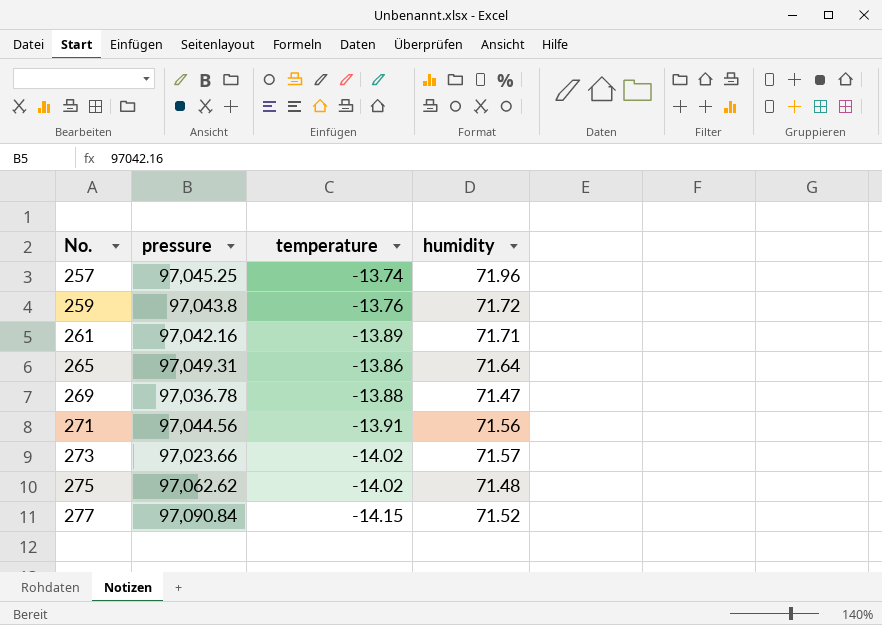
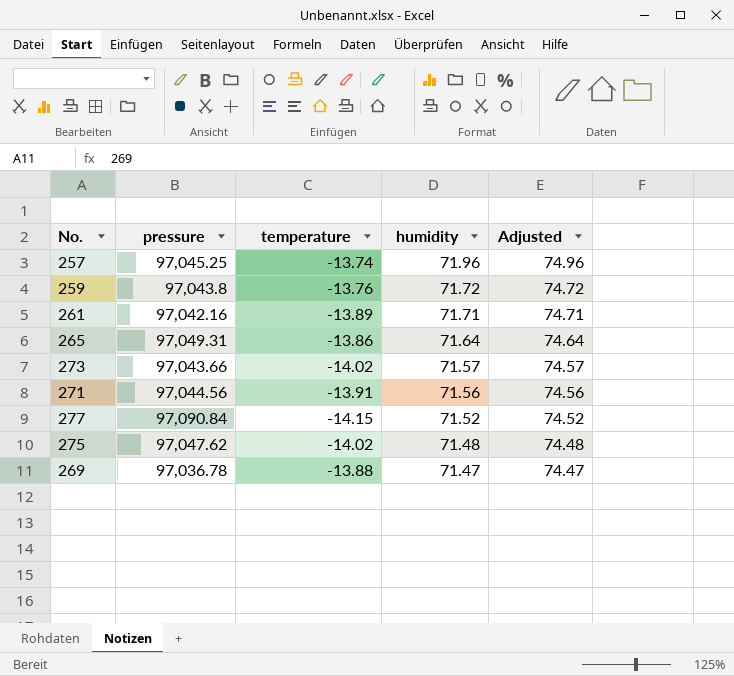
row order: No. ascending -> humidity descending
column Adjusted | formula: none -> [humidity] + 3
273 | pressure: 97,023.66 -> 97,043.66
275 | pressure: 97,062.62 -> 97,047.62

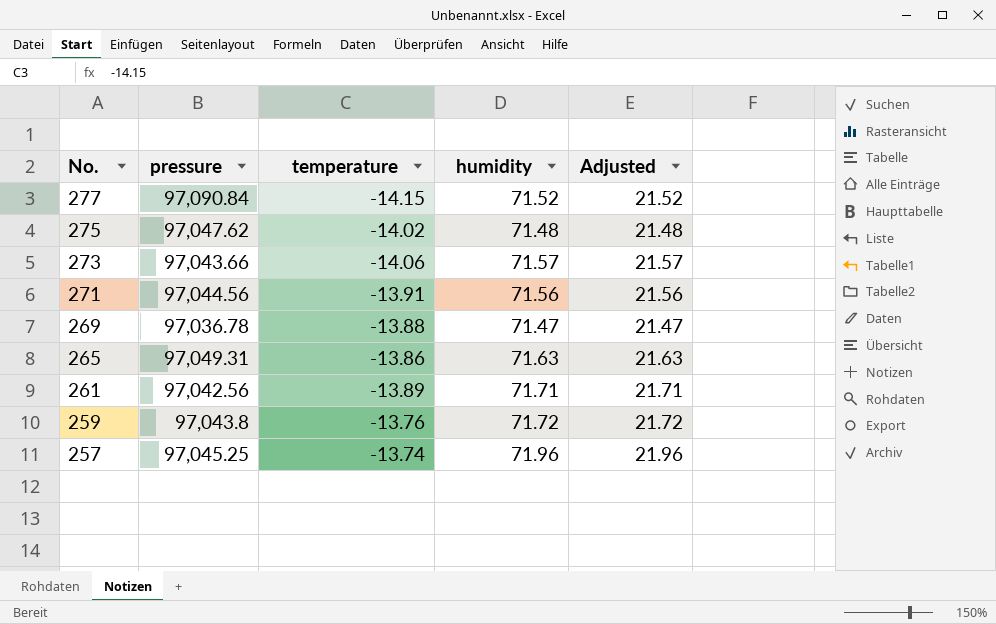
row order: humidity descending -> No. descending
column Adjusted | formula: [humidity] + 3 -> [humidity] - 50
273 | temperature: -14.02 -> -14.06
265 | humidity: 71.64 -> 71.63
261 | pressure: 97,042.16 -> 97,042.56

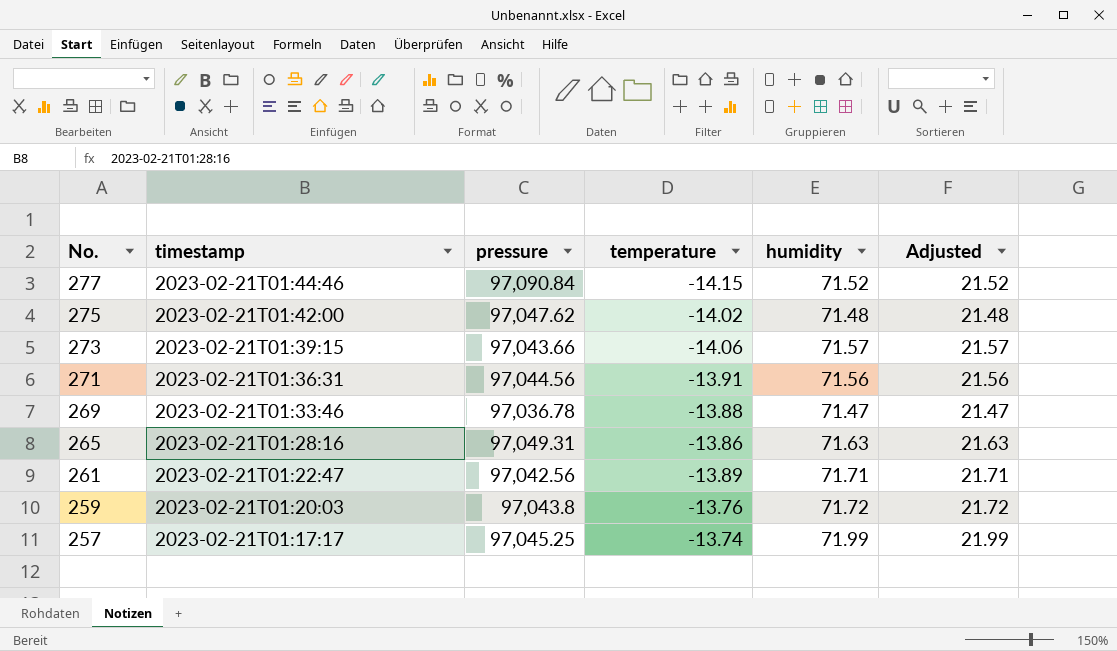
column timestamp | position: none -> 2
257 | humidity: 71.96 -> 71.99
257 | Adjusted: 21.96 -> 21.99

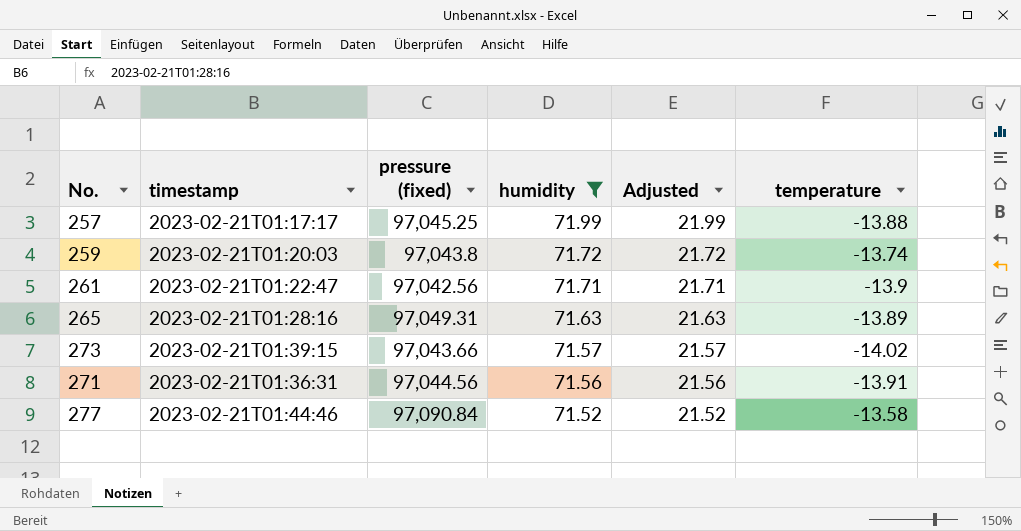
filter: none -> humidity >= 71.52
row order: No. descending -> humidity descending
column name: pressure -> pressure (fixed)
column temperature | position: 4 -> 6
257 | temperature: -13.74 -> -13.88
259 | temperature: -13.76 -> -13.74
261 | temperature: -13.89 -> -13.9
265 | temperature: -13.86 -> -13.89
273 | temperature: -14.06 -> -14.02
277 | temperature: -14.15 -> -13.58

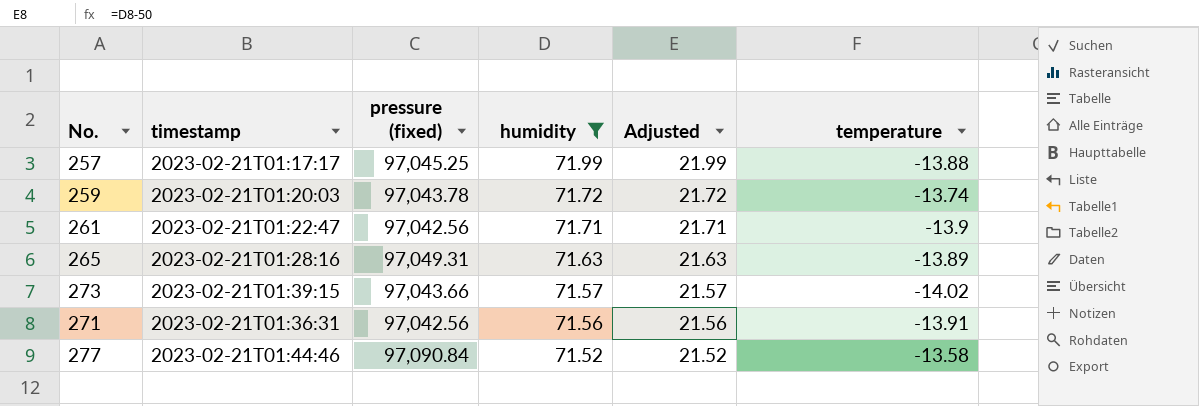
259 | pressure (fixed): 97,043.8 -> 97,043.78
271 | pressure (fixed): 97,044.56 -> 97,042.56

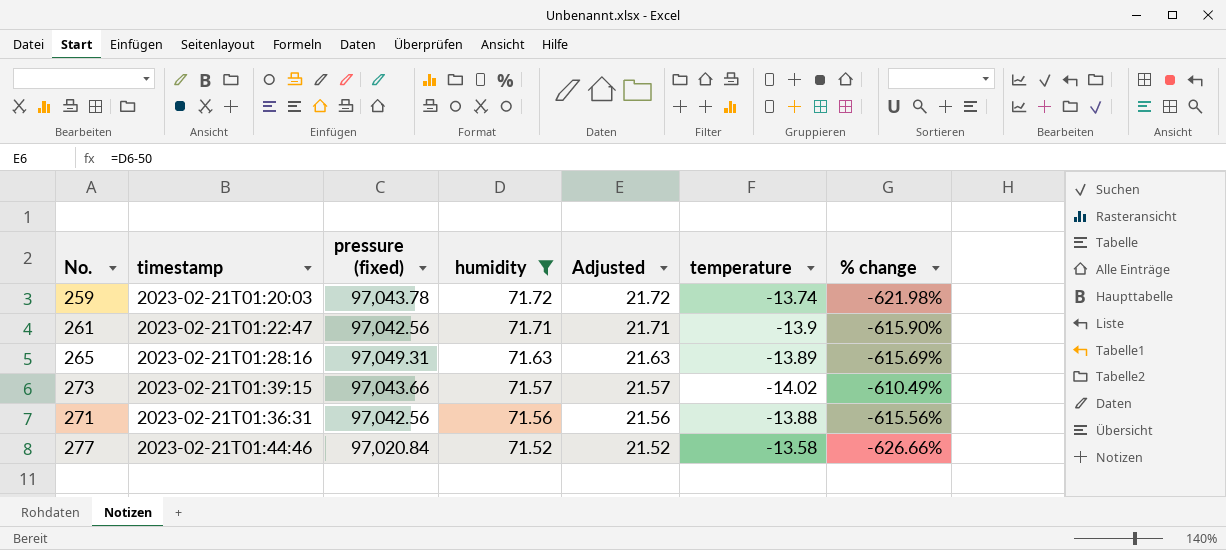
column % change | formula: none -> ([humidity] - [temperature]) / [temperature]
row 257: 2023-02-21T01:17:17 | 97,045.25 | 71.99 | 21.99 | -13.88 -> none
271 | temperature: -13.91 -> -13.88
277 | pressure (fixed): 97,090.84 -> 97,020.84

